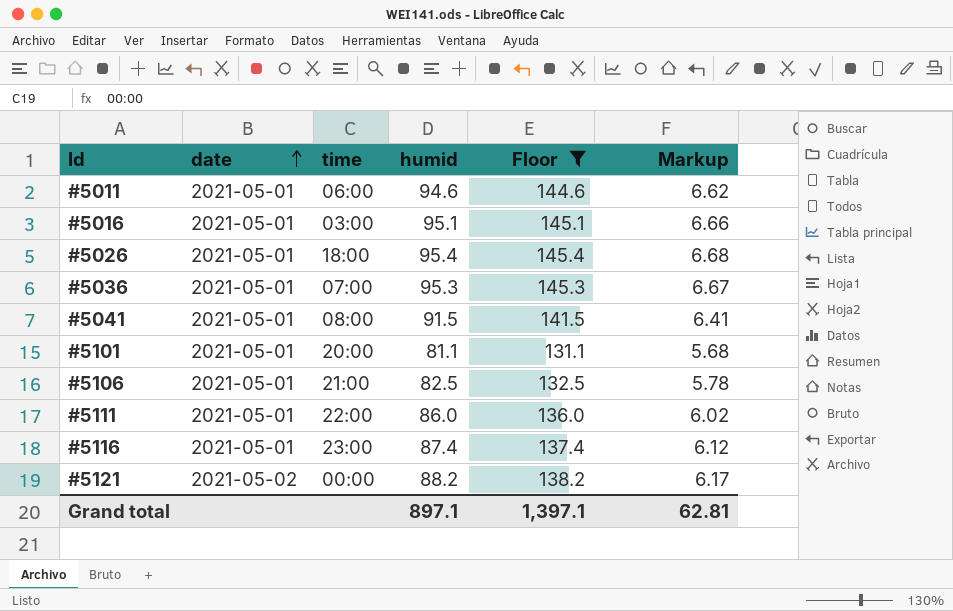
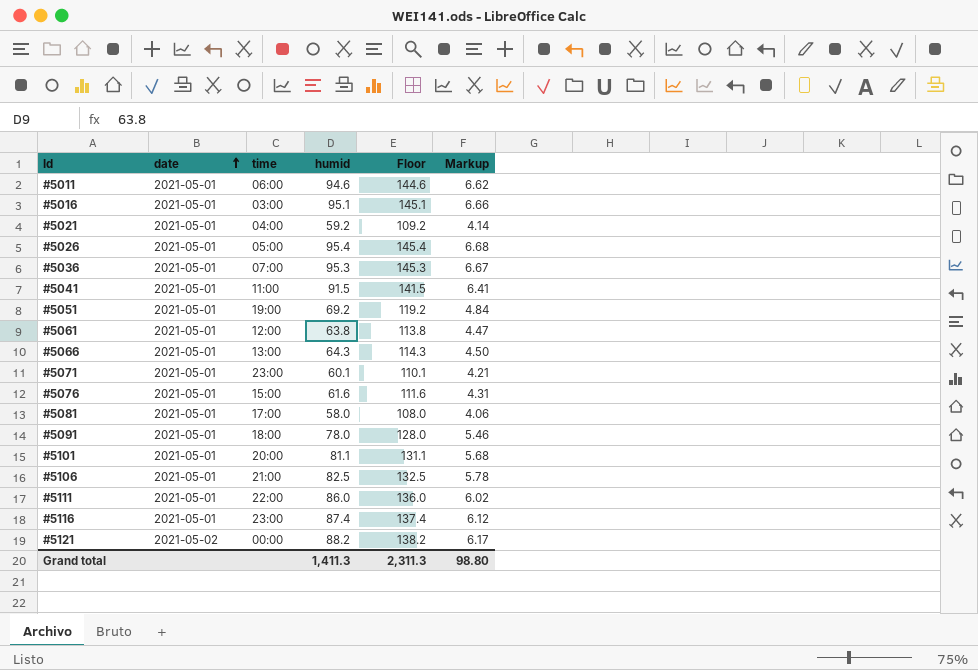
filter: Floor >= 131.1 -> none
#5026 | time: 18:00 -> 05:00
#5041 | time: 08:00 -> 11:00
Grand total | humid: 897.1 -> 1,411.3
Grand total | Floor: 1,397.1 -> 2,311.3
Grand total | Markup: 62.81 -> 98.80

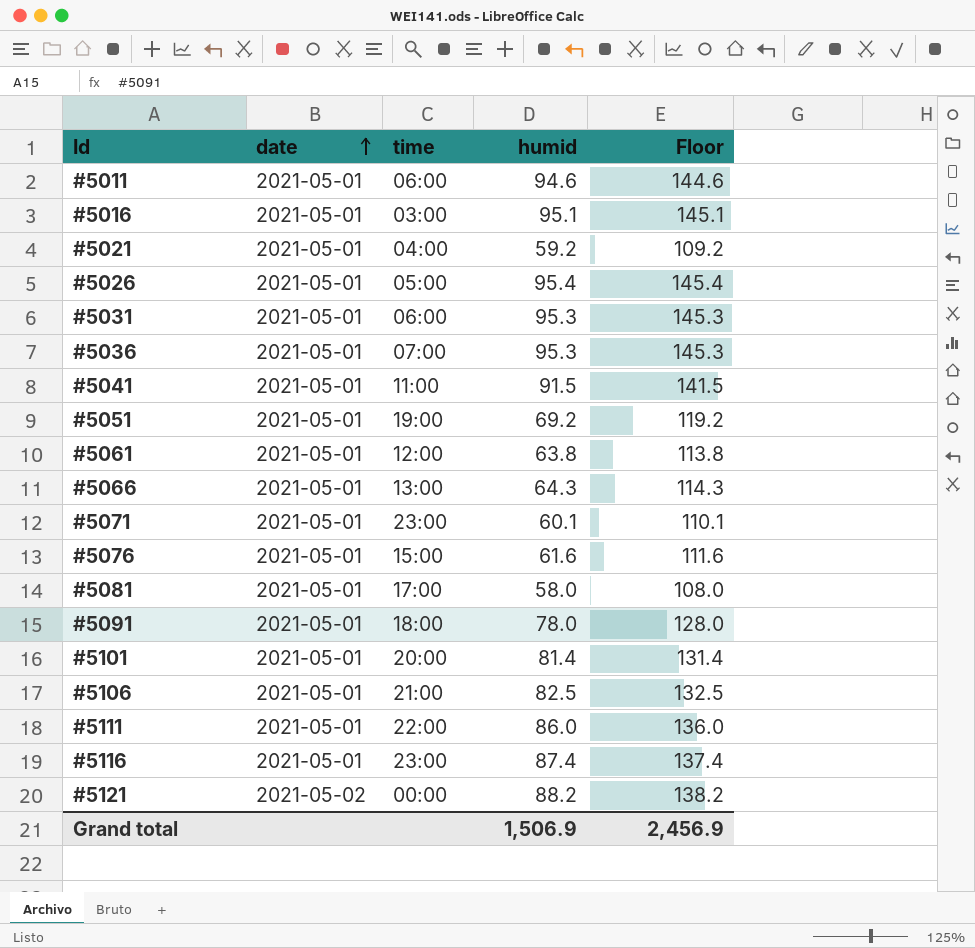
column Markup | formula: [humid] * 0.07 -> none
row #5031: none -> 2021-05-01 | 06:00 | 95.3 | 145.3
#5101 | humid: 81.1 -> 81.4
#5101 | Floor: 131.1 -> 131.4
Grand total | humid: 1,411.3 -> 1,506.9
Grand total | Floor: 2,311.3 -> 2,456.9

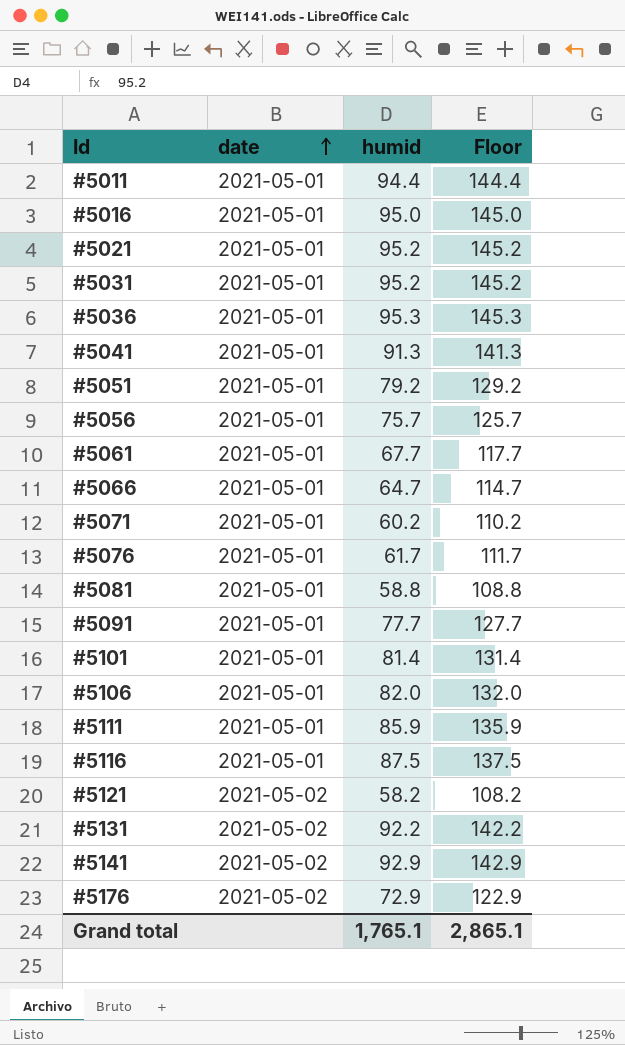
column time | position: 3 -> none
row #5026: 2021-05-01 | 05:00 | 95.4 | 145.4 -> none
#5011 | humid: 94.6 -> 94.4
#5011 | Floor: 144.6 -> 144.4
#5016 | humid: 95.1 -> 95.0
#5016 | Floor: 145.1 -> 145.0
#5021 | humid: 59.2 -> 95.2
#5021 | Floor: 109.2 -> 145.2
#5031 | humid: 95.3 -> 95.2
#5031 | Floor: 145.3 -> 145.2
#5041 | humid: 91.5 -> 91.3
#5041 | Floor: 141.5 -> 141.3
#5051 | humid: 69.2 -> 79.2
#5051 | Floor: 119.2 -> 129.2
row #5056: none -> 2021-05-01 | 75.7 | 125.7
#5061 | humid: 63.8 -> 67.7
#5061 | Floor: 113.8 -> 117.7
#5066 | humid: 64.3 -> 64.7
#5066 | Floor: 114.3 -> 114.7
#5071 | humid: 60.1 -> 60.2
#5071 | Floor: 110.1 -> 110.2
#5076 | humid: 61.6 -> 61.7
#5076 | Floor: 111.6 -> 111.7
#5081 | humid: 58.0 -> 58.8
#5081 | Floor: 108.0 -> 108.8
#5091 | humid: 78.0 -> 77.7
#5091 | Floor: 128.0 -> 127.7
#5106 | humid: 82.5 -> 82.0
#5106 | Floor: 132.5 -> 132.0
#5111 | humid: 86.0 -> 85.9
#5111 | Floor: 136.0 -> 135.9
#5116 | humid: 87.4 -> 87.5
#5116 | Floor: 137.4 -> 137.5
#5121 | humid: 88.2 -> 58.2
#5121 | Floor: 138.2 -> 108.2
row #5131: none -> 2021-05-02 | 92.2 | 142.2
row #5141: none -> 2021-05-02 | 92.9 | 142.9
row #5176: none -> 2021-05-02 | 72.9 | 122.9
Grand total | humid: 1,506.9 -> 1,765.1
Grand total | Floor: 2,456.9 -> 2,865.1

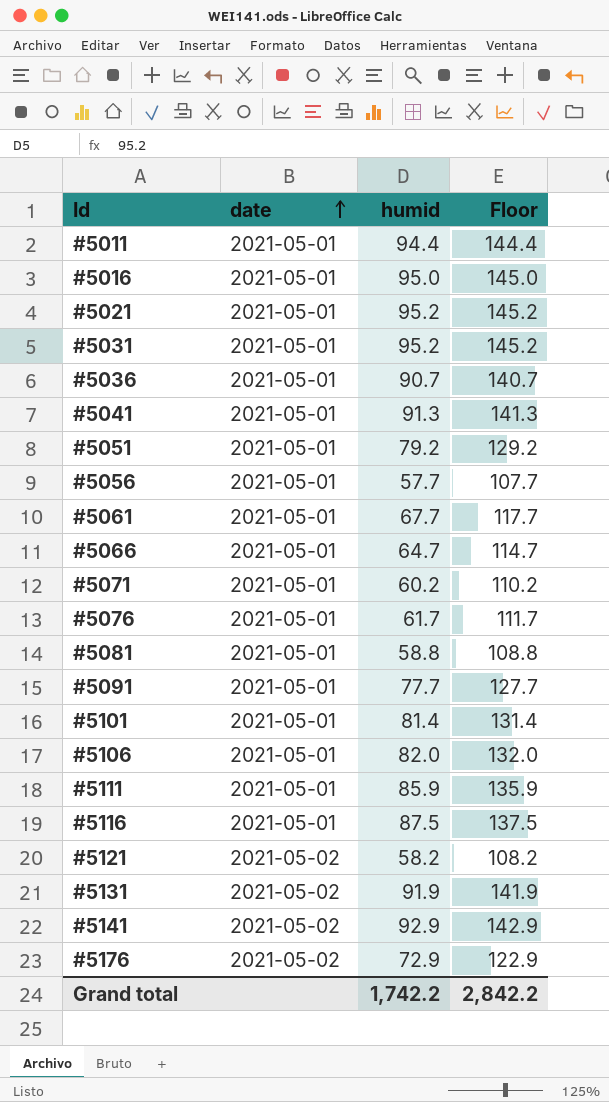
#5036 | humid: 95.3 -> 90.7
#5036 | Floor: 145.3 -> 140.7
#5056 | humid: 75.7 -> 57.7
#5056 | Floor: 125.7 -> 107.7
#5131 | humid: 92.2 -> 91.9
#5131 | Floor: 142.2 -> 141.9
Grand total | humid: 1,765.1 -> 1,742.2
Grand total | Floor: 2,865.1 -> 2,842.2

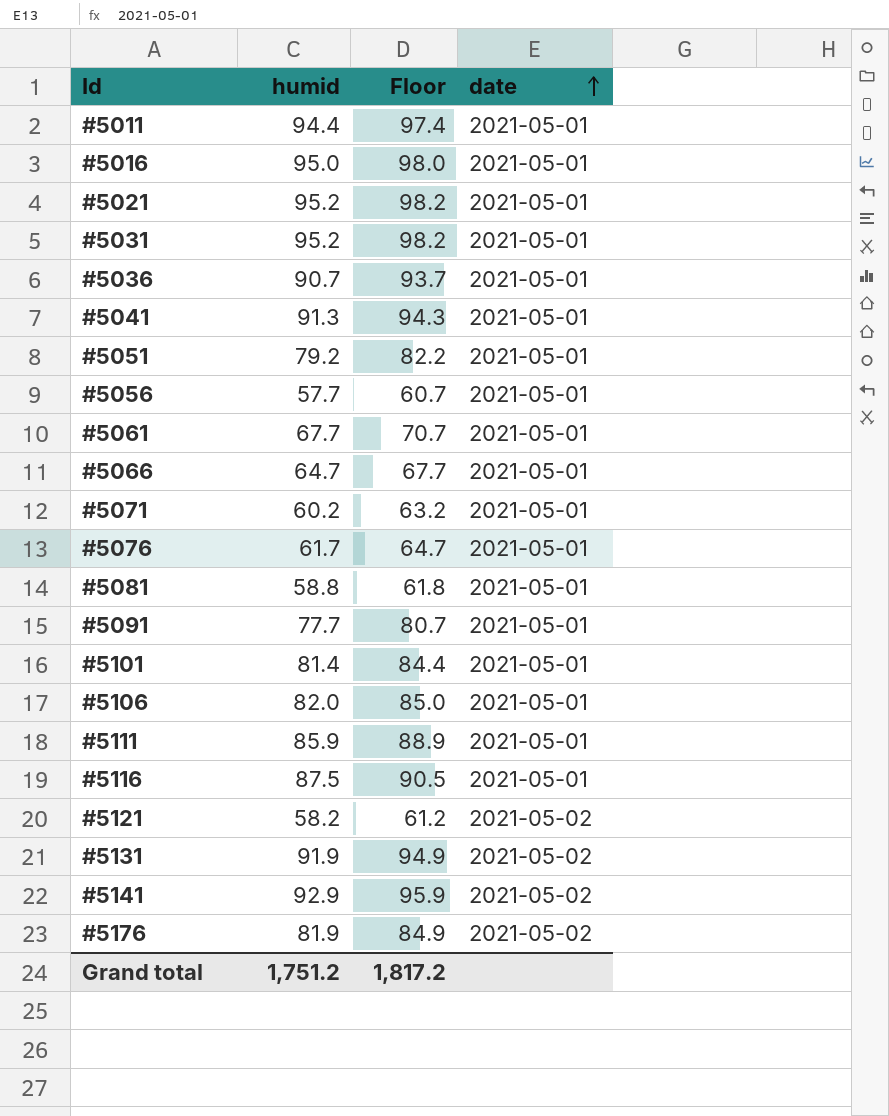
column Floor | formula: [humid] + 50 -> [humid] + 3
column date | position: 2 -> 4
#5176 | humid: 72.9 -> 81.9
Grand total | humid: 1,742.2 -> 1,751.2
Grand total | Floor: 2,842.2 -> 1,817.2

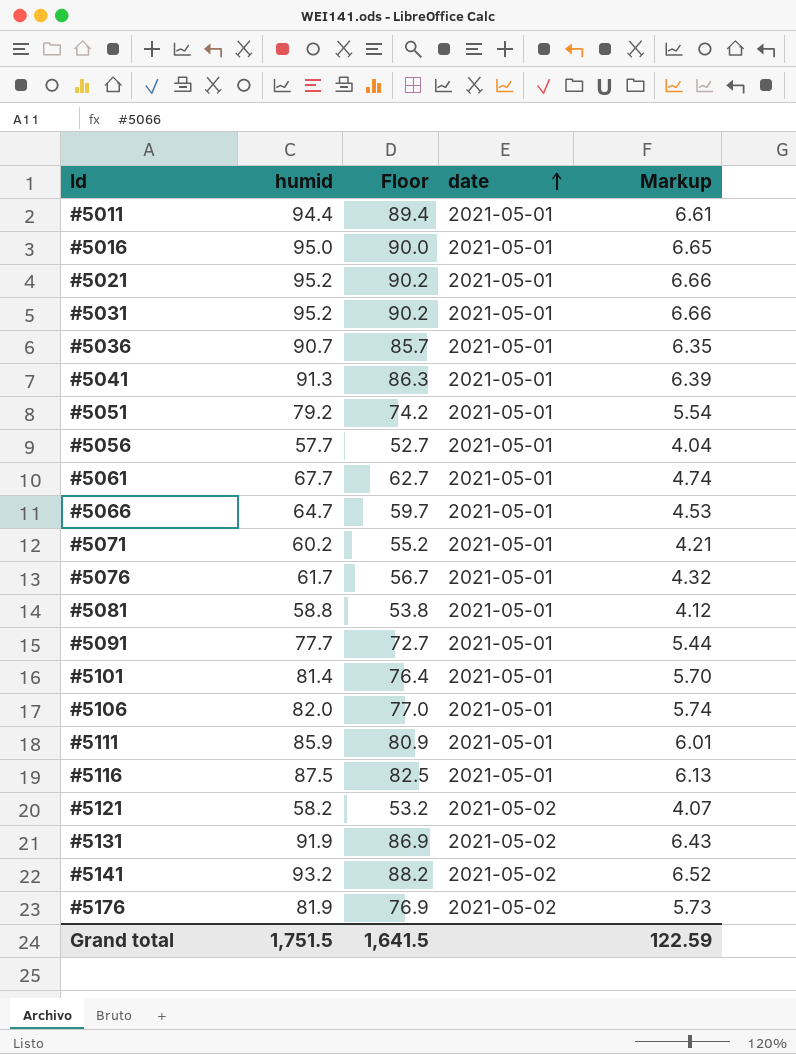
column Floor | formula: [humid] + 3 -> [humid] - 5
column Markup | formula: none -> [humid] * 0.07
#5141 | humid: 92.9 -> 93.2
Grand total | humid: 1,751.2 -> 1,751.5
Grand total | Floor: 1,817.2 -> 1,641.5

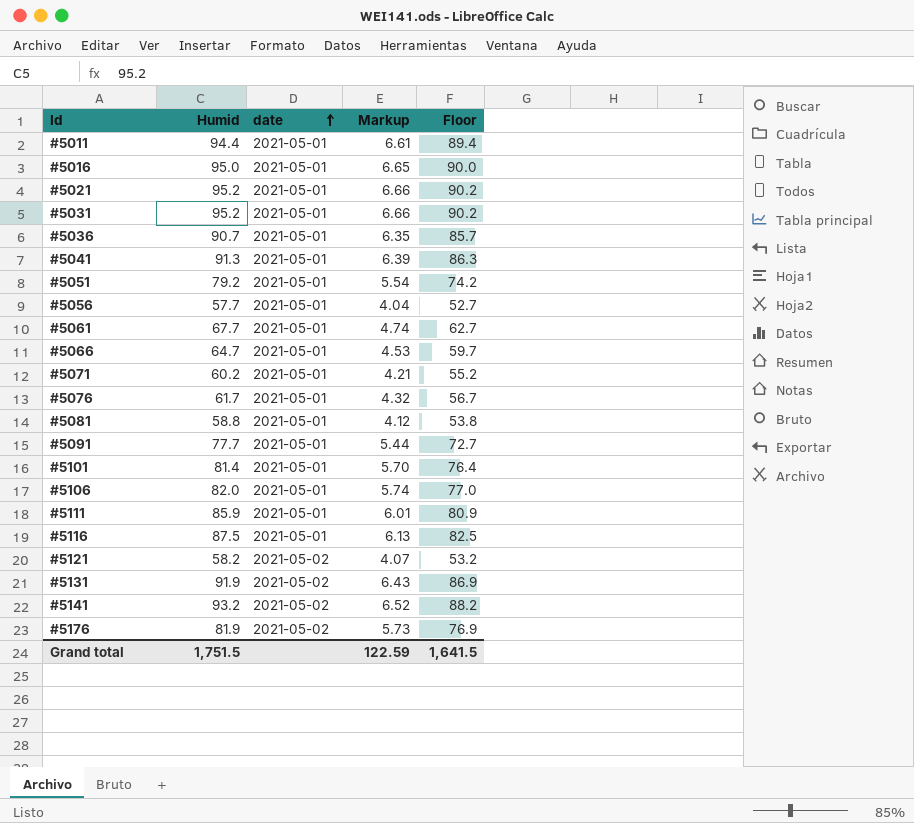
column name: humid -> Humid
column Floor | position: 3 -> 5

